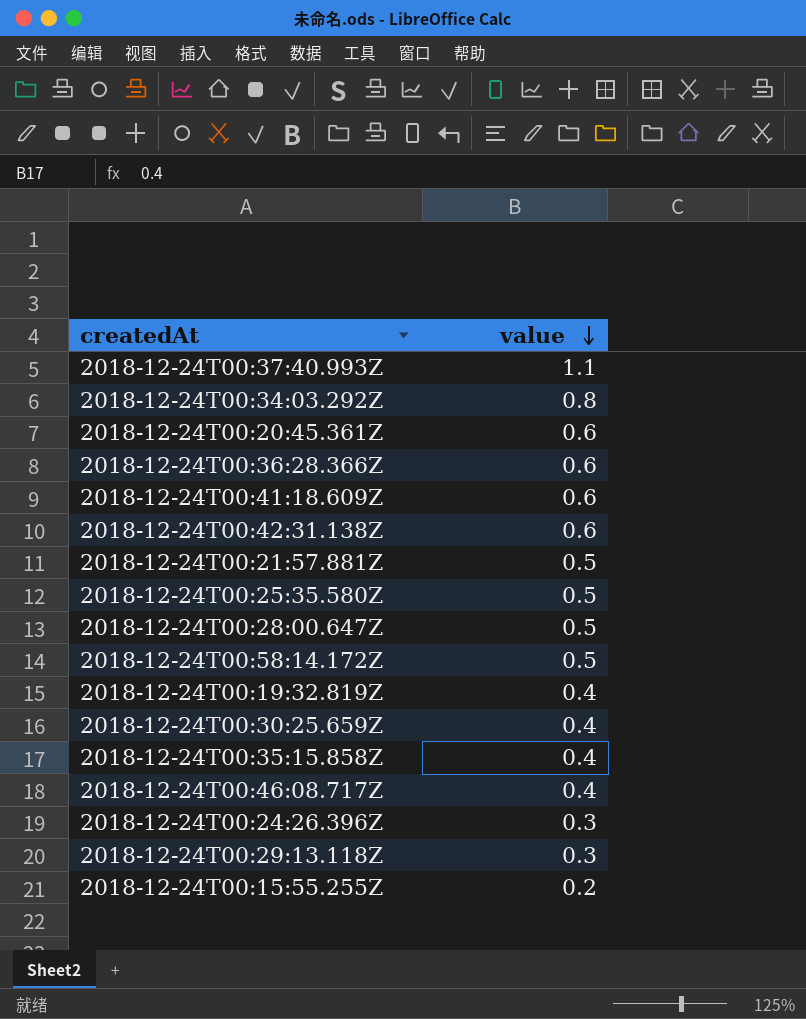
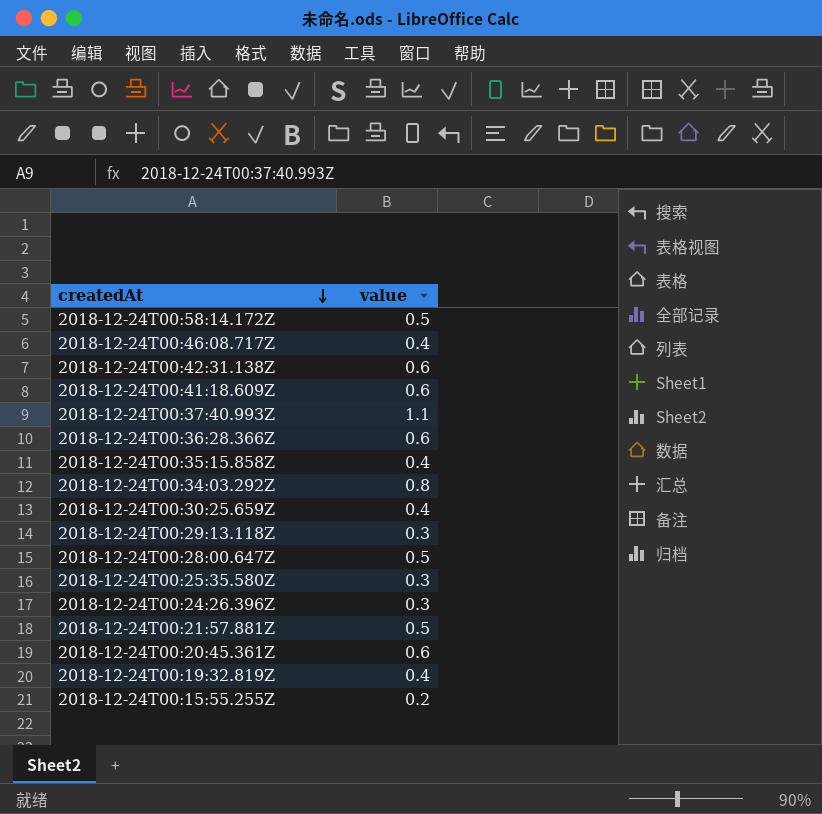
row order: value descending -> createdAt descending
2018-12-24T00:25:35.580Z | value: 0.5 -> 0.3

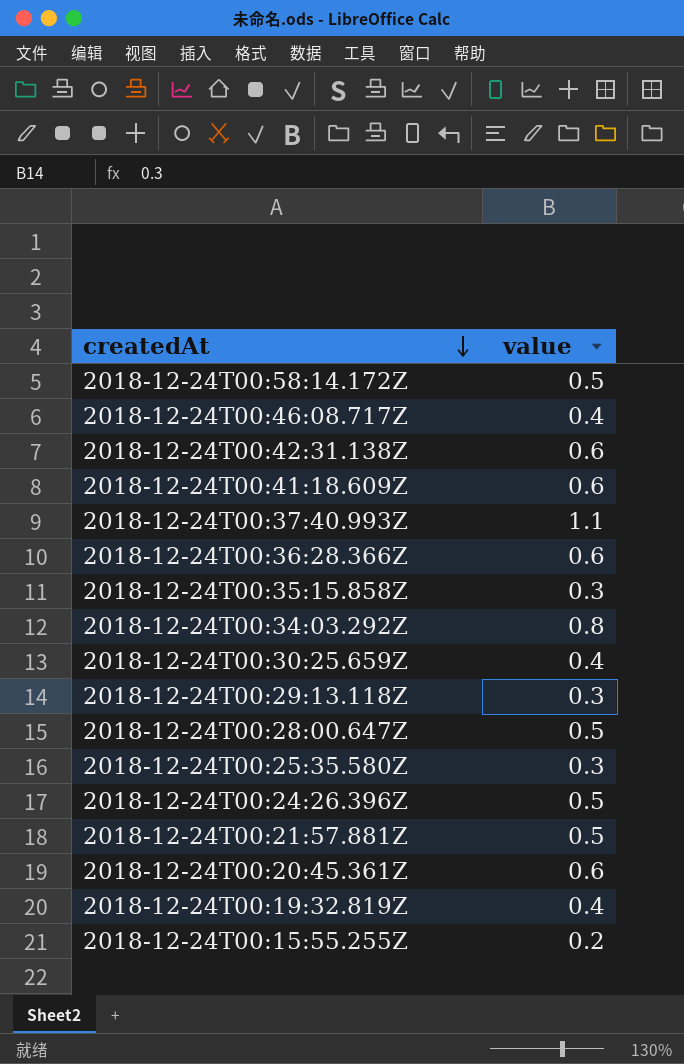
2018-12-24T00:35:15.858Z | value: 0.4 -> 0.3
2018-12-24T00:24:26.396Z | value: 0.3 -> 0.5

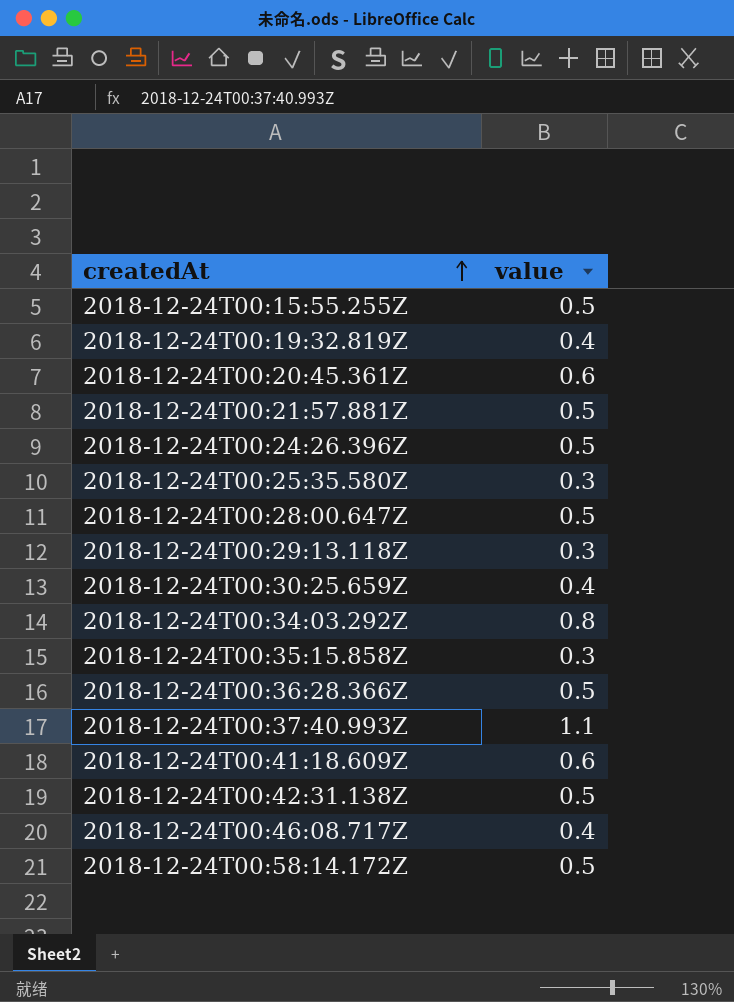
row order: createdAt descending -> createdAt ascending
2018-12-24T00:15:55.255Z | value: 0.2 -> 0.5
2018-12-24T00:36:28.366Z | value: 0.6 -> 0.5
2018-12-24T00:42:31.138Z | value: 0.6 -> 0.5

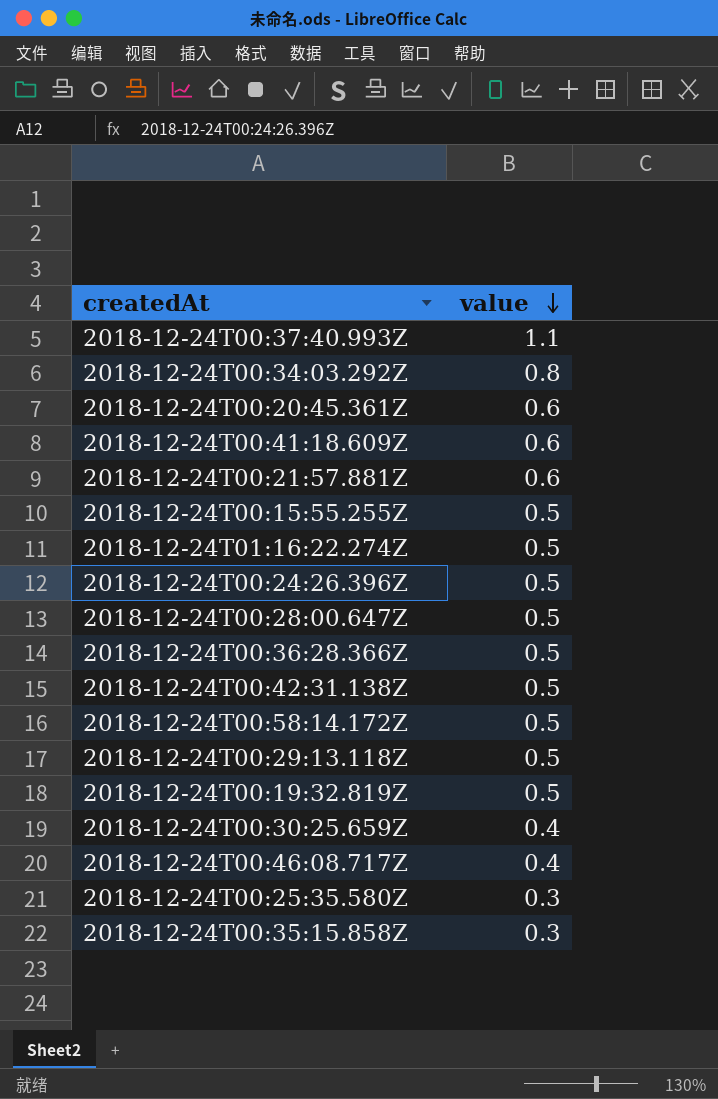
row order: createdAt ascending -> value descending
2018-12-24T00:21:57.881Z | value: 0.5 -> 0.6
row 2018-12-24T01:16:22.274Z: none -> 0.5
2018-12-24T00:29:13.118Z | value: 0.3 -> 0.5
2018-12-24T00:19:32.819Z | value: 0.4 -> 0.5

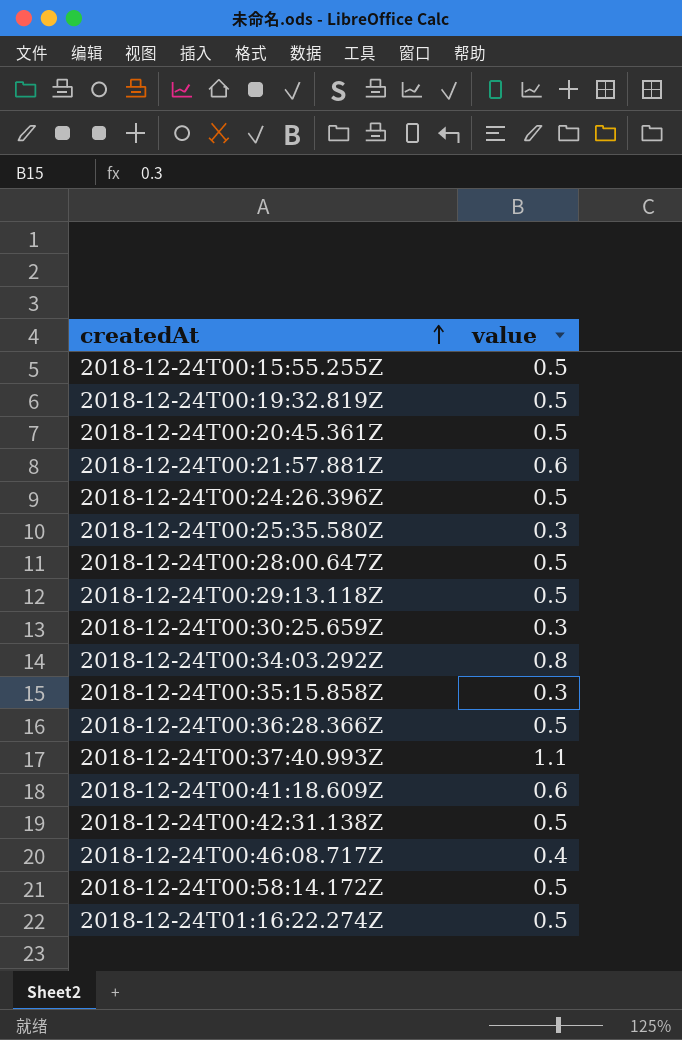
row order: value descending -> createdAt ascending
2018-12-24T00:20:45.361Z | value: 0.6 -> 0.5
2018-12-24T00:30:25.659Z | value: 0.4 -> 0.3

